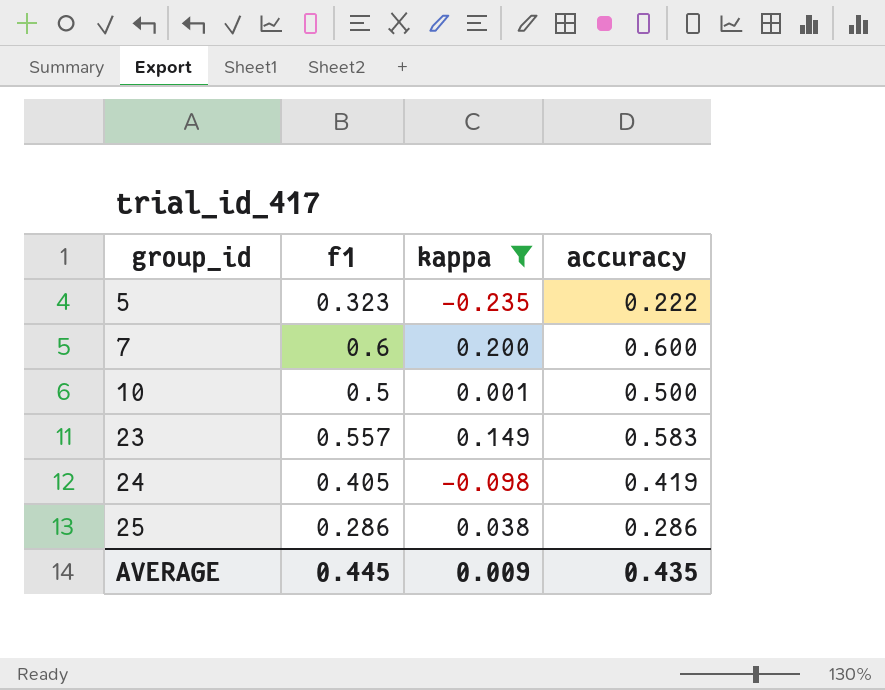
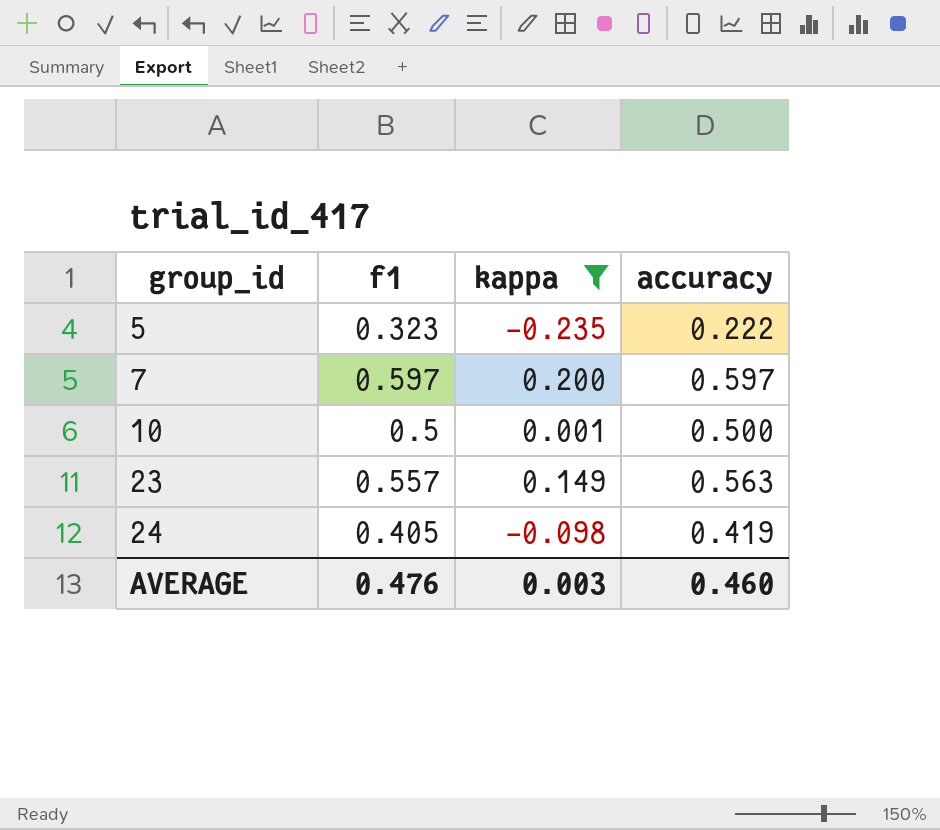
row 25: 0.286 | 0.038 | 0.286 -> none
7 | f1: 0.6 -> 0.597
7 | accuracy: 0.600 -> 0.597
23 | accuracy: 0.583 -> 0.563
AVERAGE | f1: 0.445 -> 0.476
AVERAGE | kappa: 0.009 -> 0.003
AVERAGE | accuracy: 0.435 -> 0.460

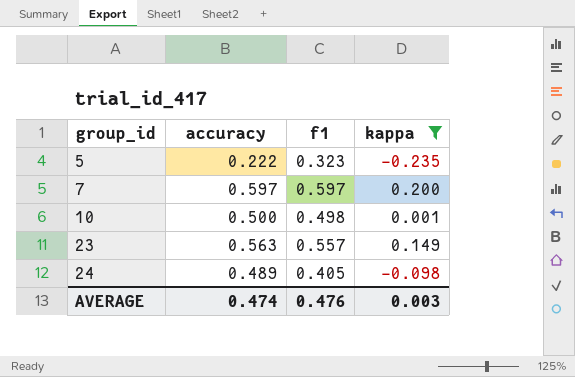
column accuracy | position: 4 -> 2
10 | f1: 0.5 -> 0.498
24 | accuracy: 0.419 -> 0.489
AVERAGE | accuracy: 0.460 -> 0.474

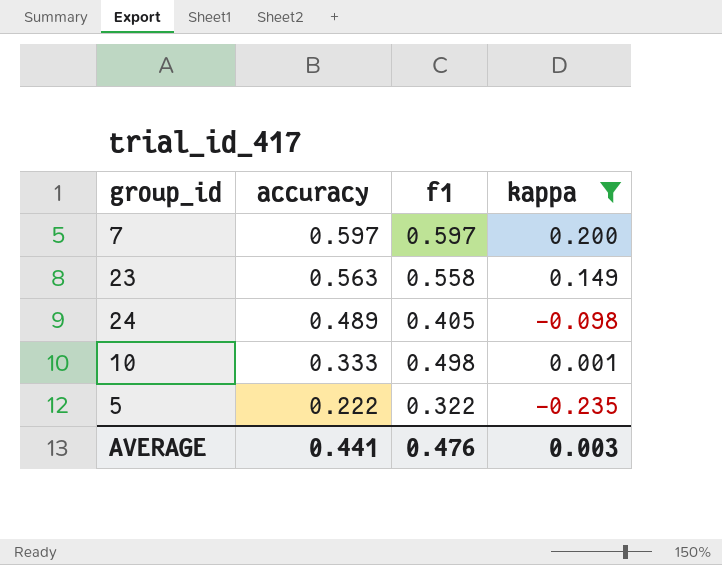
row order: group_id ascending -> accuracy descending
23 | f1: 0.557 -> 0.558
10 | accuracy: 0.500 -> 0.333
5 | f1: 0.323 -> 0.322
AVERAGE | accuracy: 0.474 -> 0.441

